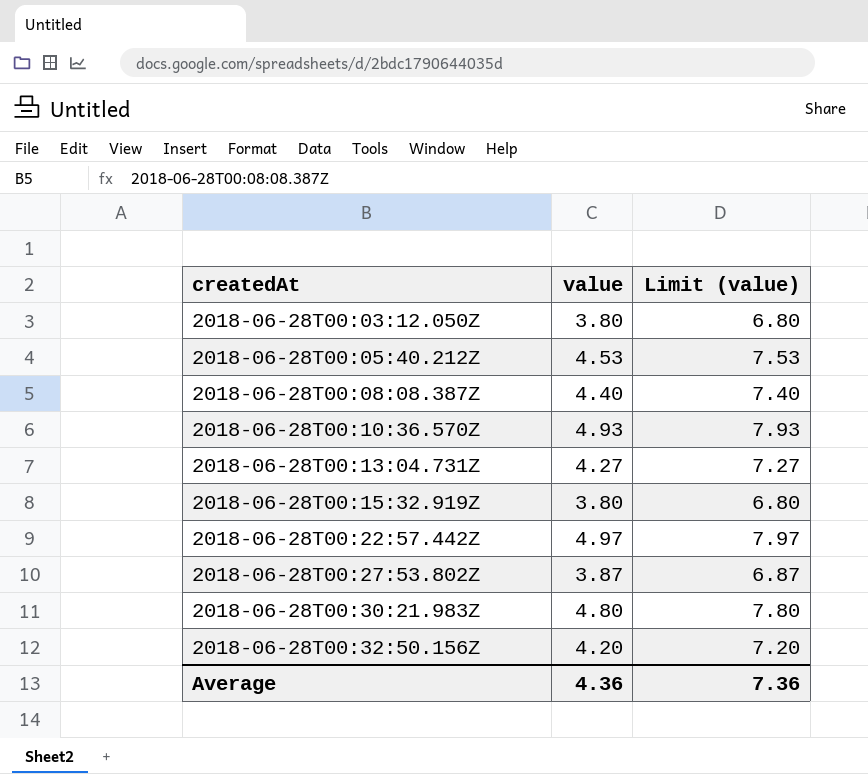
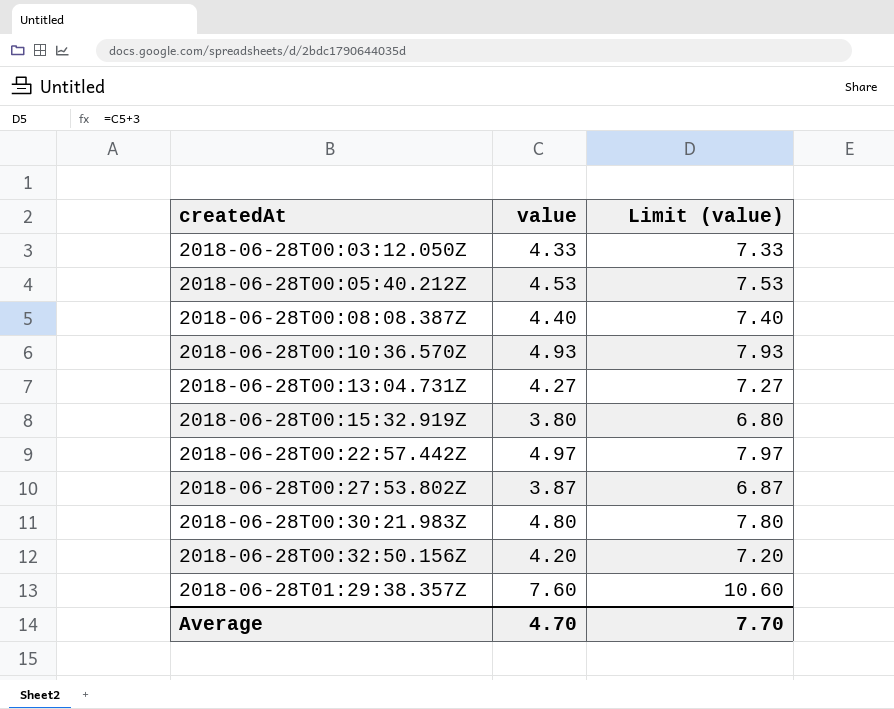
2018-06-28T00:03:12.050Z | value: 3.80 -> 4.33
2018-06-28T00:03:12.050Z | Limit (value): 6.80 -> 7.33
row 2018-06-28T01:29:38.357Z: none -> 7.60 | 10.60
Average | value: 4.36 -> 4.70
Average | Limit (value): 7.36 -> 7.70

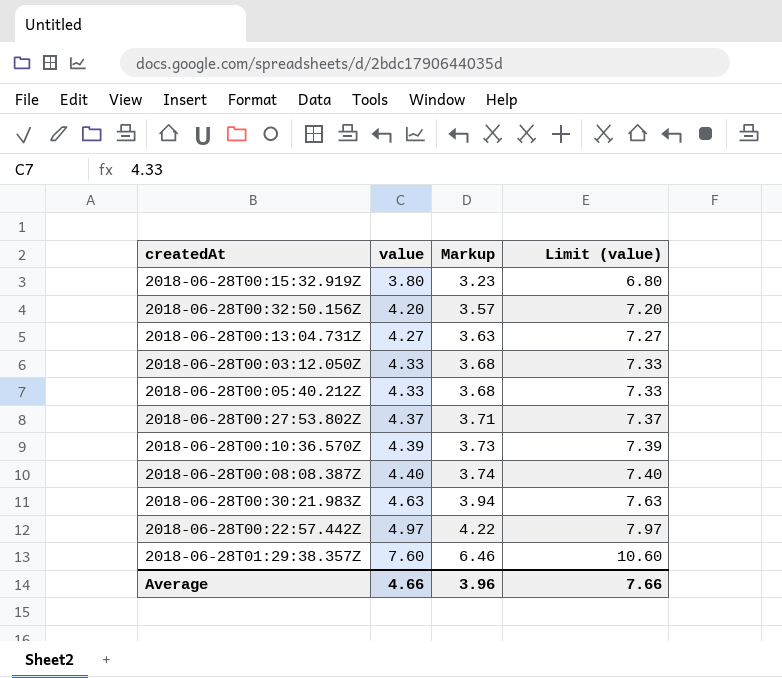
row order: createdAt ascending -> value ascending
column Markup | formula: none -> [value] * 0.85
2018-06-28T00:05:40.212Z | value: 4.53 -> 4.33
2018-06-28T00:05:40.212Z | Limit (value): 7.53 -> 7.33
2018-06-28T00:27:53.802Z | value: 3.87 -> 4.37
2018-06-28T00:27:53.802Z | Limit (value): 6.87 -> 7.37
2018-06-28T00:10:36.570Z | value: 4.93 -> 4.39
2018-06-28T00:10:36.570Z | Limit (value): 7.93 -> 7.39
2018-06-28T00:30:21.983Z | value: 4.80 -> 4.63
2018-06-28T00:30:21.983Z | Limit (value): 7.80 -> 7.63
Average | value: 4.70 -> 4.66
Average | Limit (value): 7.70 -> 7.66

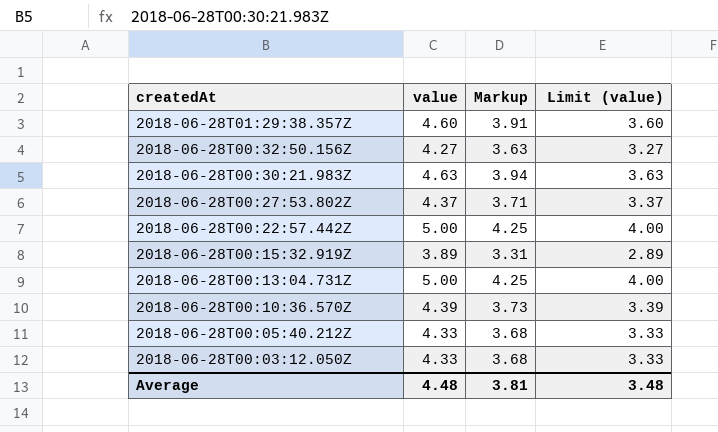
row order: value ascending -> createdAt descending
column Limit (value) | formula: [value] + 3 -> [value] - 1
row 2018-06-28T00:08:08.387Z: 4.40 | 3.74 | 7.40 -> none
2018-06-28T01:29:38.357Z | value: 7.60 -> 4.60
2018-06-28T01:29:38.357Z | Markup: 6.46 -> 3.91
2018-06-28T00:32:50.156Z | value: 4.20 -> 4.27
2018-06-28T00:32:50.156Z | Markup: 3.57 -> 3.63
2018-06-28T00:22:57.442Z | value: 4.97 -> 5.00
2018-06-28T00:22:57.442Z | Markup: 4.22 -> 4.25
2018-06-28T00:15:32.919Z | value: 3.80 -> 3.89
2018-06-28T00:15:32.919Z | Markup: 3.23 -> 3.31
2018-06-28T00:13:04.731Z | value: 4.27 -> 5.00
2018-06-28T00:13:04.731Z | Markup: 3.63 -> 4.25
Average | value: 4.66 -> 4.48
Average | Markup: 3.96 -> 3.81
Average | Limit (value): 7.66 -> 3.48

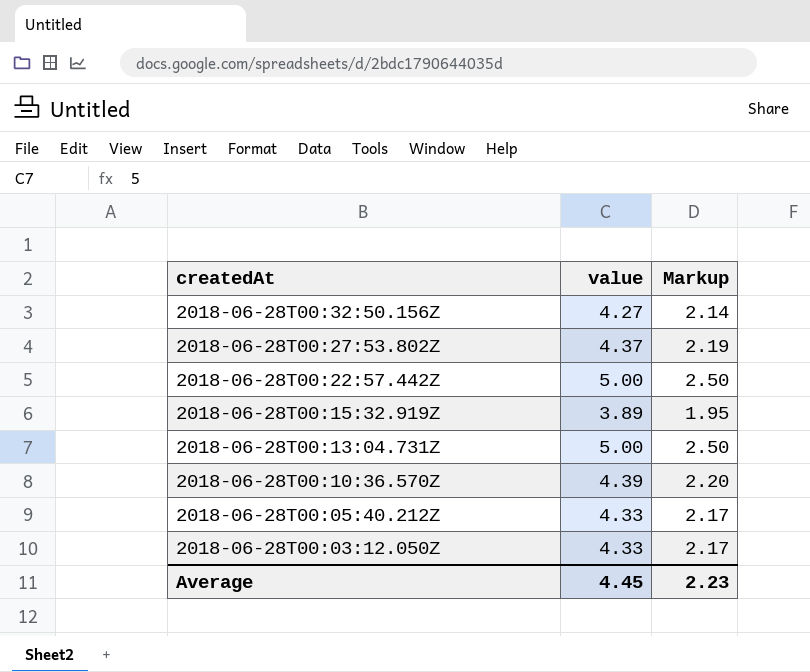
column Limit (value) | formula: [value] - 1 -> none
column Markup | formula: [value] * 0.85 -> [value] * 0.5
row 2018-06-28T01:29:38.357Z: 4.60 | 3.91 | 3.60 -> none
row 2018-06-28T00:30:21.983Z: 4.63 | 3.94 | 3.63 -> none
Average | value: 4.48 -> 4.45
Average | Markup: 3.81 -> 2.23

